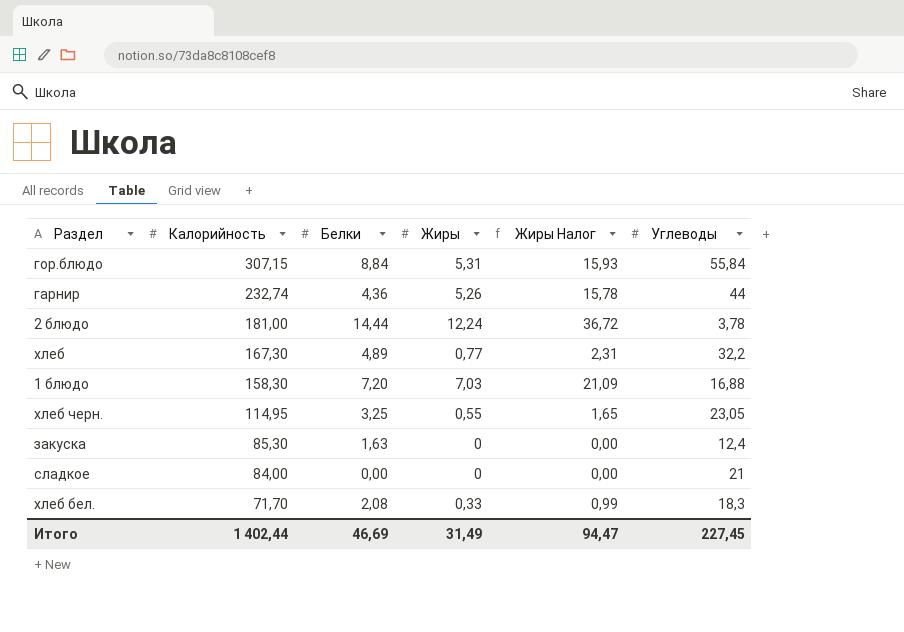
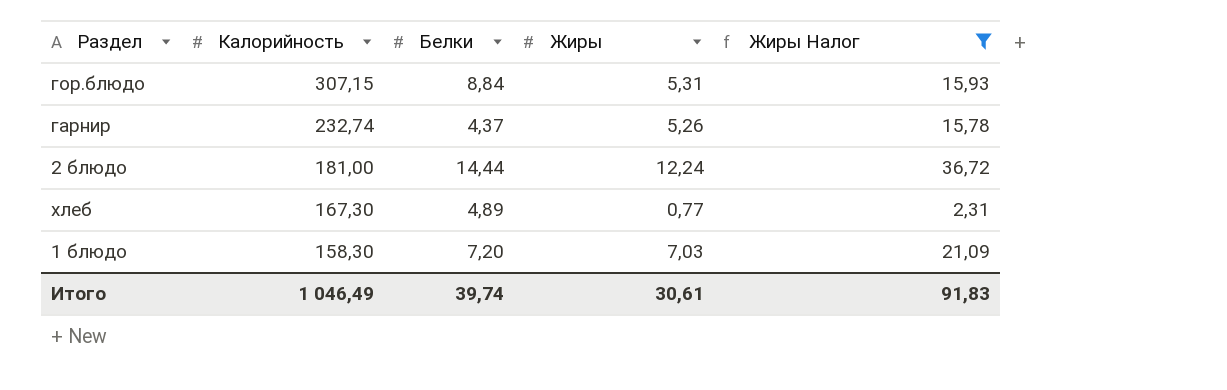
filter: none -> Жиры Налог >= 2,31
column Углеводы | position: 6 -> none
гарнир | Белки: 4,36 -> 4,37
Итого | Калорийность: 1 402,44 -> 1 046,49
Итого | Белки: 46,69 -> 39,74
Итого | Жиры: 31,49 -> 30,61
Итого | Жиры Налог: 94,47 -> 91,83

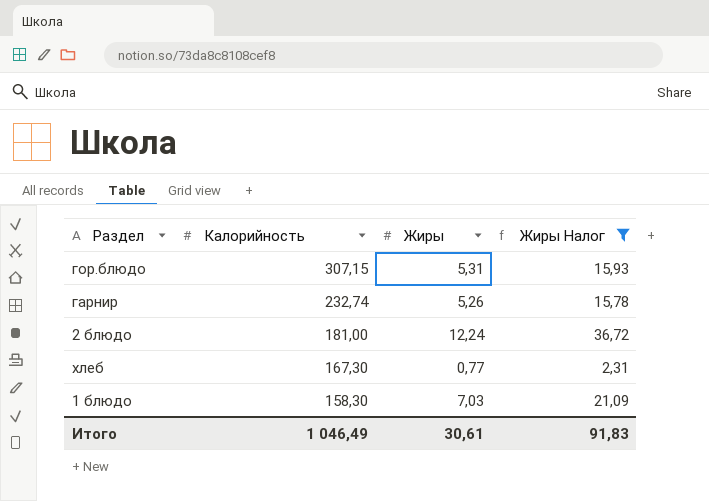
column Белки | position: 3 -> none

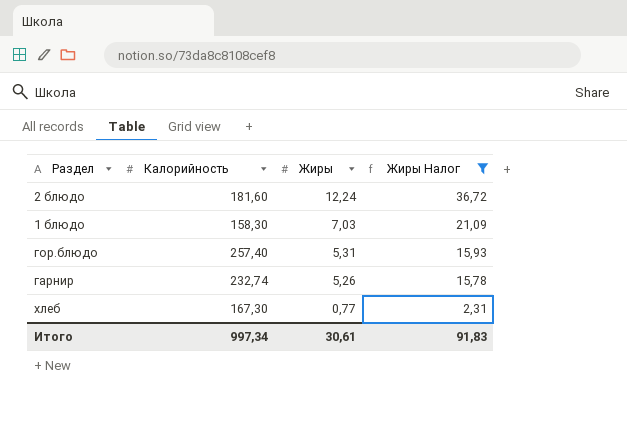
row order: Калорийность descending -> Жиры descending
2 блюдо | Калорийность: 181,00 -> 181,60
гор.блюдо | Калорийность: 307,15 -> 257,40
Итого | Калорийность: 1 046,49 -> 997,34

